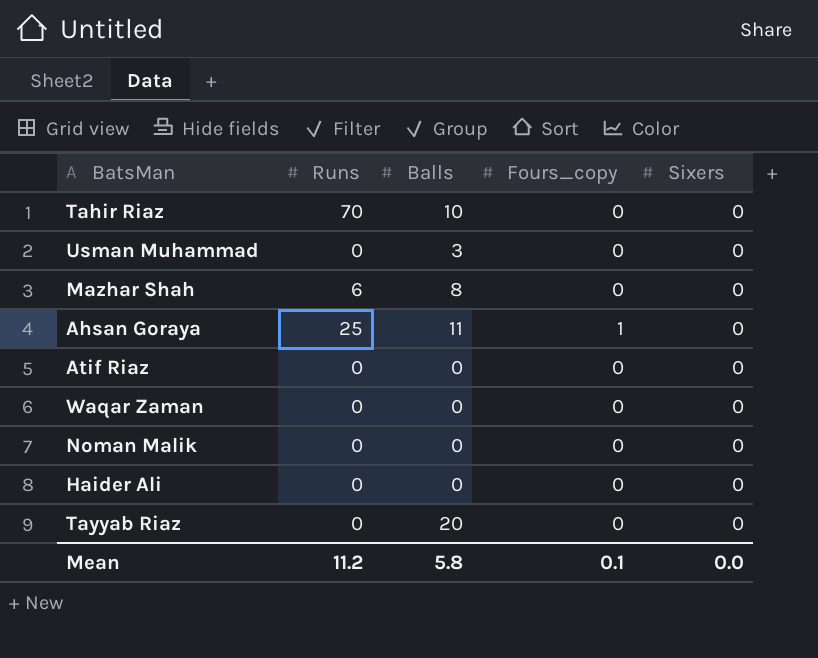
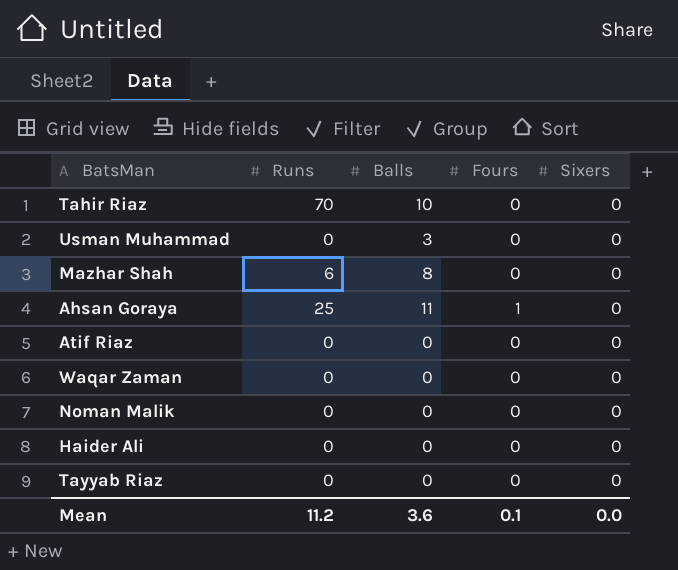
column name: Fours_copy -> Fours
Tayyab Riaz | Balls: 20 -> 0
Mean | Balls: 5.8 -> 3.6

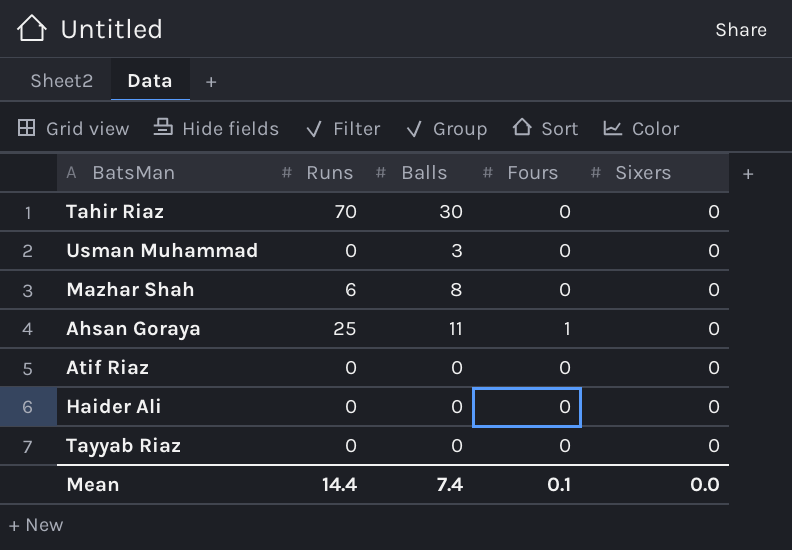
row Waqar Zaman: 0 | 0 | 0 | 0 -> none
row Noman Malik: 0 | 0 | 0 | 0 -> none
Tahir Riaz | Balls: 10 -> 30
Mean | Runs: 11.2 -> 14.4
Mean | Balls: 3.6 -> 7.4

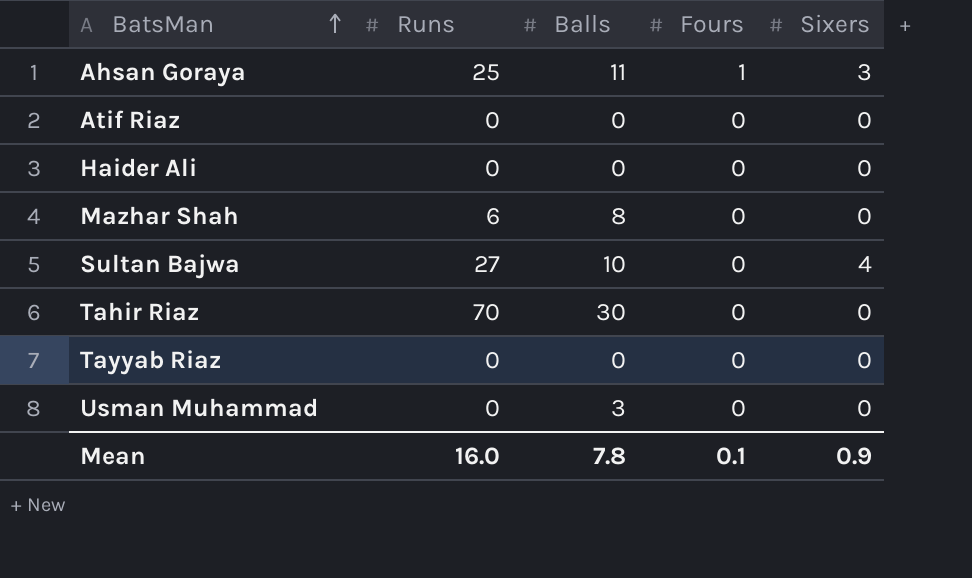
row order: none -> BatsMan ascending
Ahsan Goraya | Sixers: 0 -> 3
row Sultan Bajwa: none -> 27 | 10 | 0 | 4
Mean | Runs: 14.4 -> 16.0
Mean | Balls: 7.4 -> 7.8
Mean | Sixers: 0.0 -> 0.9

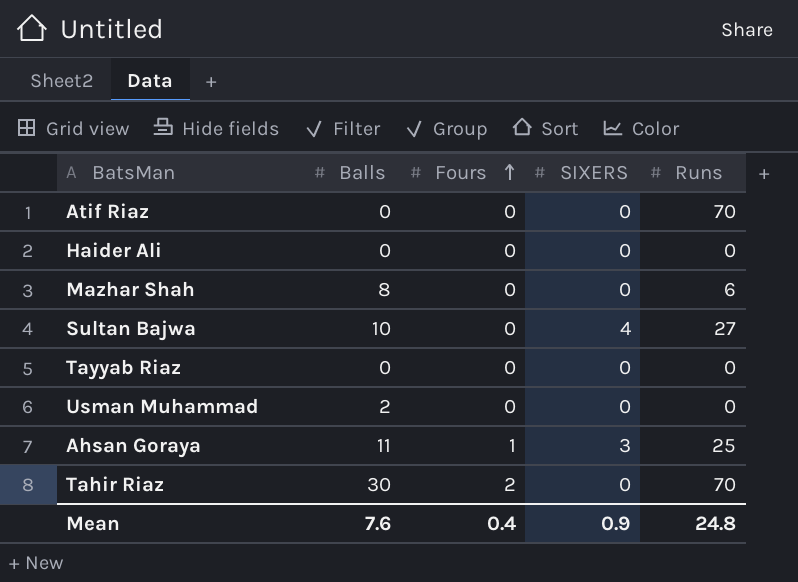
row order: BatsMan ascending -> Fours ascending
column name: Sixers -> SIXERS
column Runs | position: 2 -> 5
Atif Riaz | Runs: 0 -> 70
Usman Muhammad | Balls: 3 -> 2
Tahir Riaz | Fours: 0 -> 2
Mean | Balls: 7.8 -> 7.6
Mean | Fours: 0.1 -> 0.4
Mean | Runs: 16.0 -> 24.8

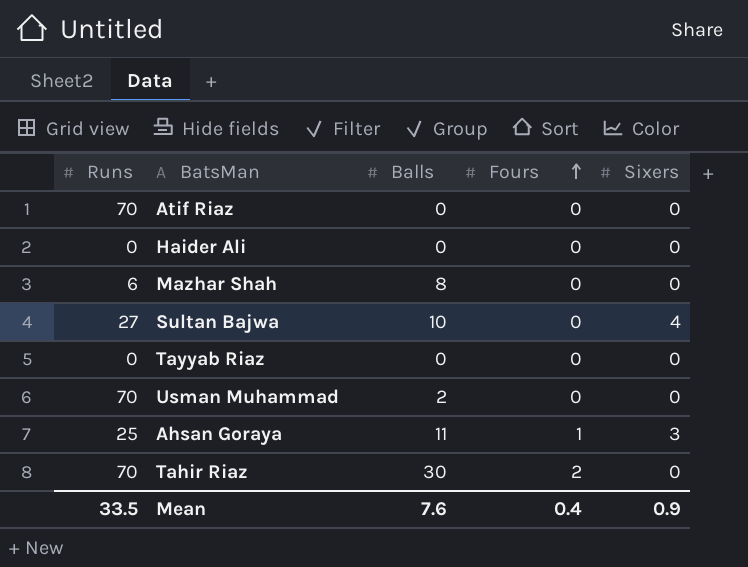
column Runs | position: 5 -> 1
column name: SIXERS -> Sixers
Usman Muhammad | Runs: 0 -> 70
Mean | Runs: 24.8 -> 33.5

